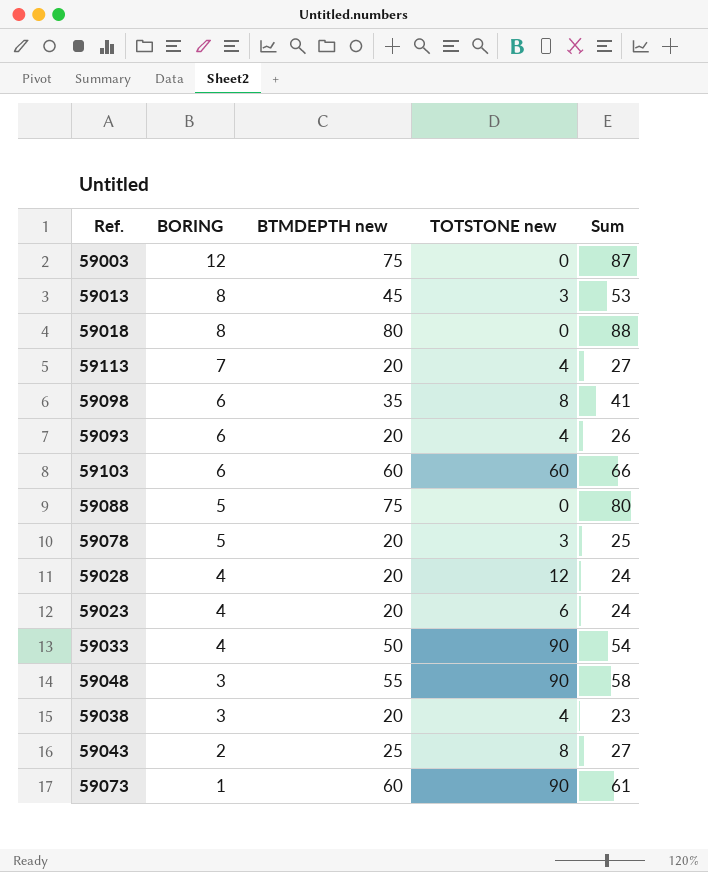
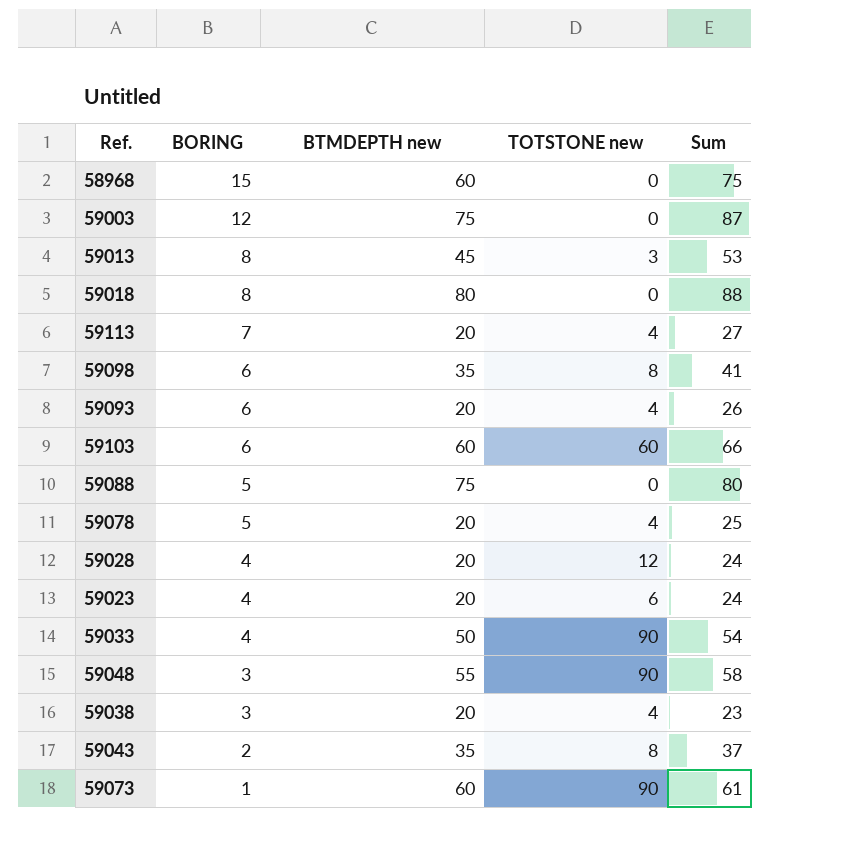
row 58968: none -> 15 | 60 | 0 | 75
59078 | TOTSTONE new: 3 -> 4
59043 | BTMDEPTH new: 25 -> 35
59043 | Sum: 27 -> 37

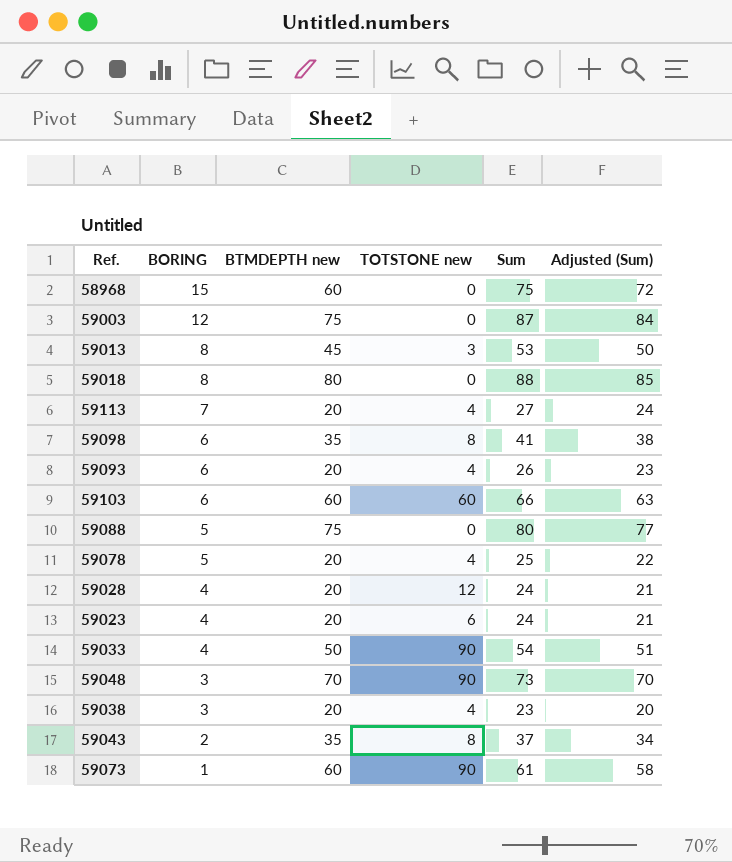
column Adjusted (Sum) | formula: none -> [Sum] - 3
59048 | BTMDEPTH new: 55 -> 70
59048 | Sum: 58 -> 73

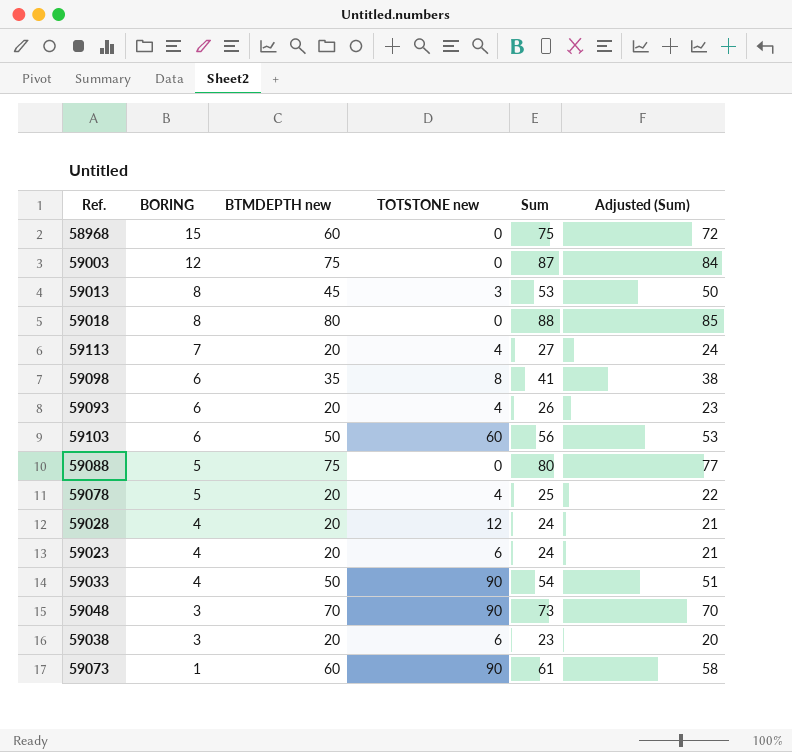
row 59043: 2 | 35 | 8 | 37 | 34 -> none
59103 | BTMDEPTH new: 60 -> 50
59103 | Sum: 66 -> 56
59103 | Adjusted (Sum): 63 -> 53
59038 | TOTSTONE new: 4 -> 6

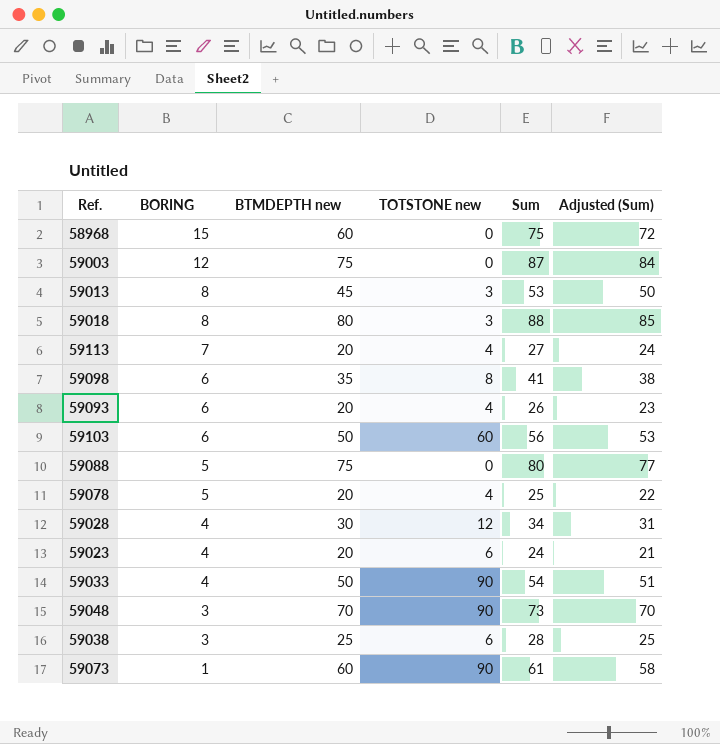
59018 | TOTSTONE new: 0 -> 3
59028 | BTMDEPTH new: 20 -> 30
59028 | Sum: 24 -> 34
59028 | Adjusted (Sum): 21 -> 31
59038 | BTMDEPTH new: 20 -> 25
59038 | Sum: 23 -> 28
59038 | Adjusted (Sum): 20 -> 25

